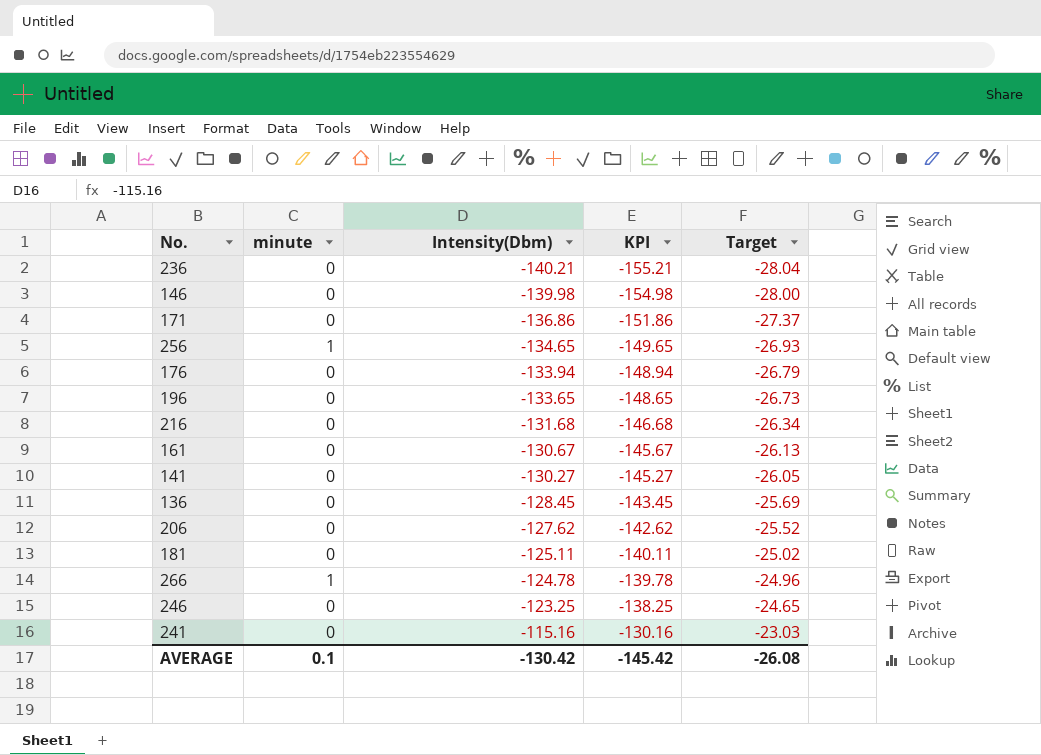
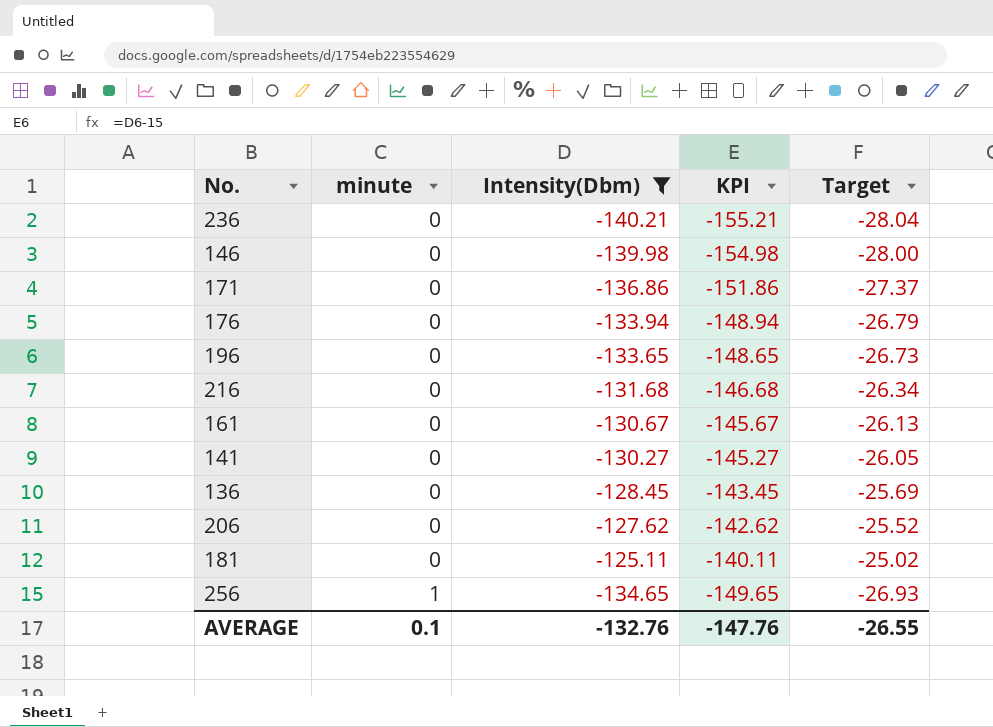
filter: none -> Intensity(Dbm) <= -125.11
row order: Intensity(Dbm) ascending -> minute ascending
AVERAGE | Intensity(Dbm): -130.42 -> -132.76
AVERAGE | KPI: -145.42 -> -147.76
AVERAGE | Target: -26.08 -> -26.55

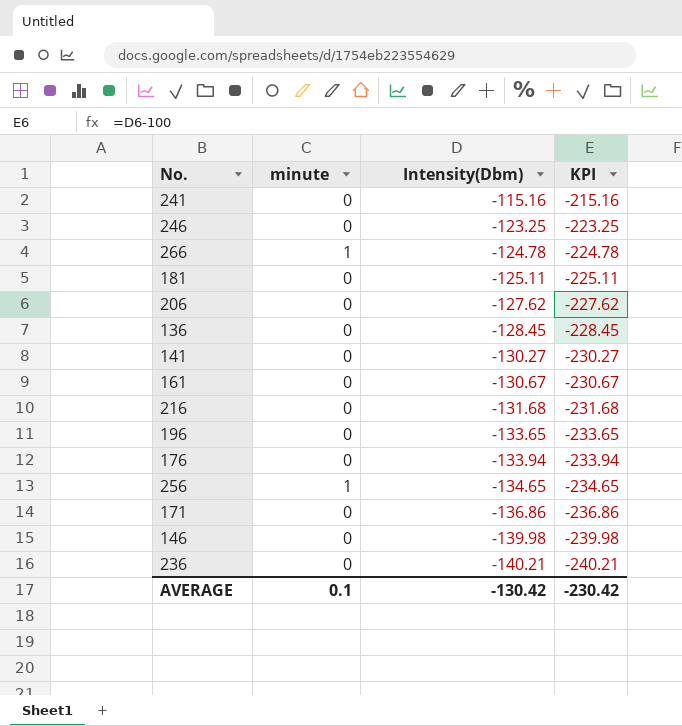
filter: Intensity(Dbm) <= -125.11 -> none
row order: minute ascending -> Intensity(Dbm) descending
column Target | formula: [Intensity(Dbm)] * 0.2 -> none
column KPI | formula: [Intensity(Dbm)] - 15 -> [Intensity(Dbm)] - 100
AVERAGE | Intensity(Dbm): -132.76 -> -130.42
AVERAGE | KPI: -147.76 -> -230.42

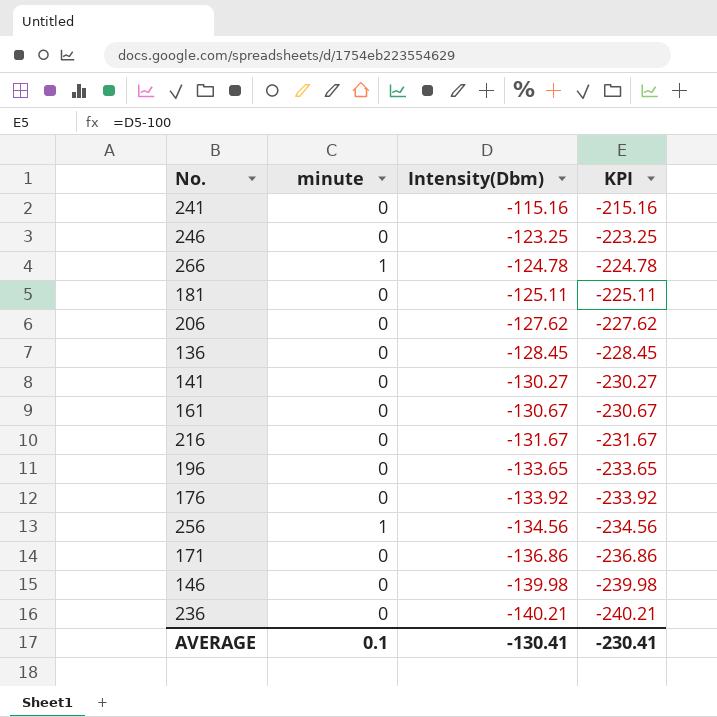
216 | Intensity(Dbm): -131.68 -> -131.67
216 | KPI: -231.68 -> -231.67
176 | Intensity(Dbm): -133.94 -> -133.92
176 | KPI: -233.94 -> -233.92
256 | Intensity(Dbm): -134.65 -> -134.56
256 | KPI: -234.65 -> -234.56
AVERAGE | Intensity(Dbm): -130.42 -> -130.41
AVERAGE | KPI: -230.42 -> -230.41

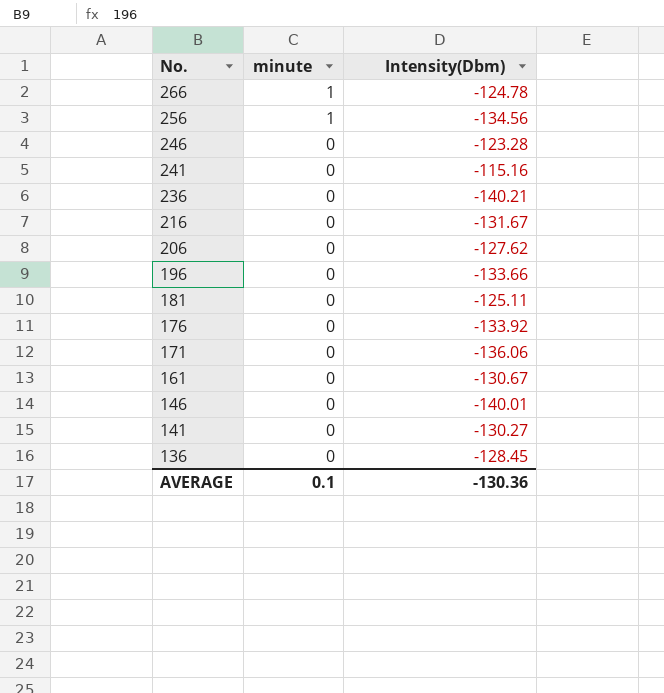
row order: Intensity(Dbm) descending -> No. descending
column KPI | formula: [Intensity(Dbm)] - 100 -> none
246 | Intensity(Dbm): -123.25 -> -123.28
196 | Intensity(Dbm): -133.65 -> -133.66
171 | Intensity(Dbm): -136.86 -> -136.06
146 | Intensity(Dbm): -139.98 -> -140.01
AVERAGE | Intensity(Dbm): -130.41 -> -130.36

